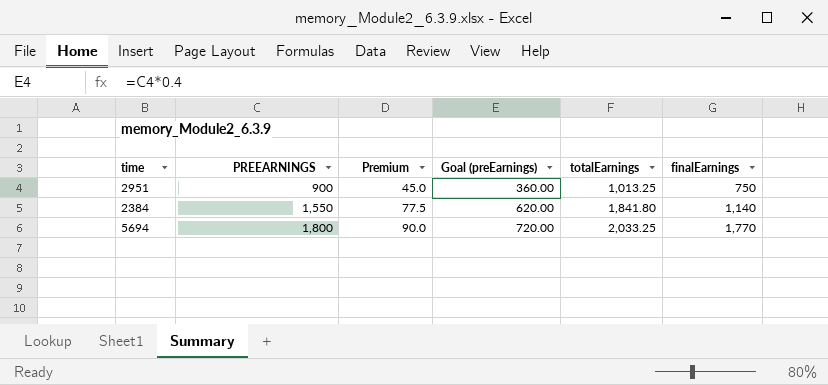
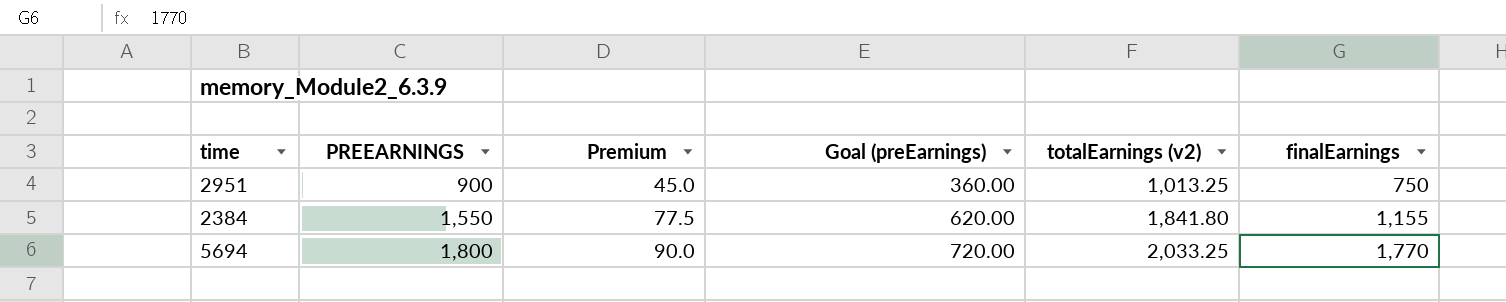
column name: totalEarnings -> totalEarnings (v2)
2384 | finalEarnings: 1,140 -> 1,155

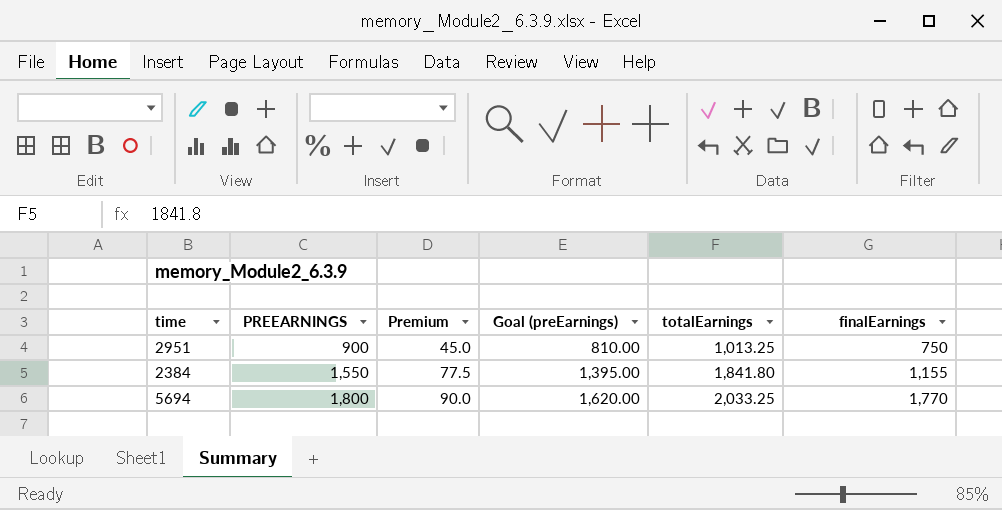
column Goal (preEarnings) | formula: [PREEARNINGS] * 0.4 -> [PREEARNINGS] * 0.9
column name: totalEarnings (v2) -> totalEarnings

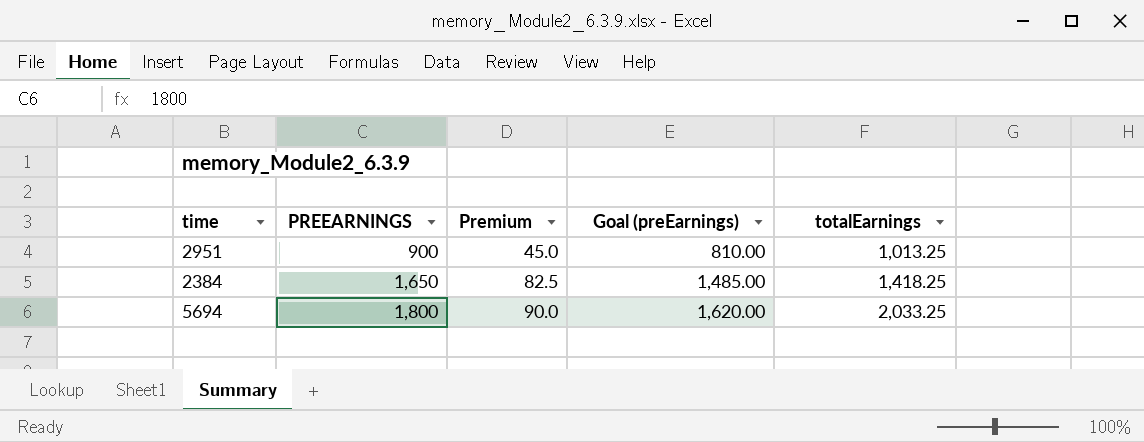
column finalEarnings | position: 6 -> none
2384 | PREEARNINGS: 1,550 -> 1,650
2384 | Premium: 77.5 -> 82.5
2384 | Goal (preEarnings): 1,395.00 -> 1,485.00
2384 | totalEarnings: 1,841.80 -> 1,418.25

